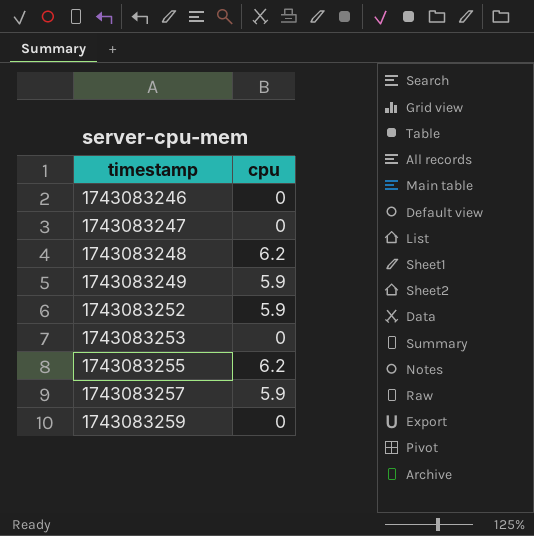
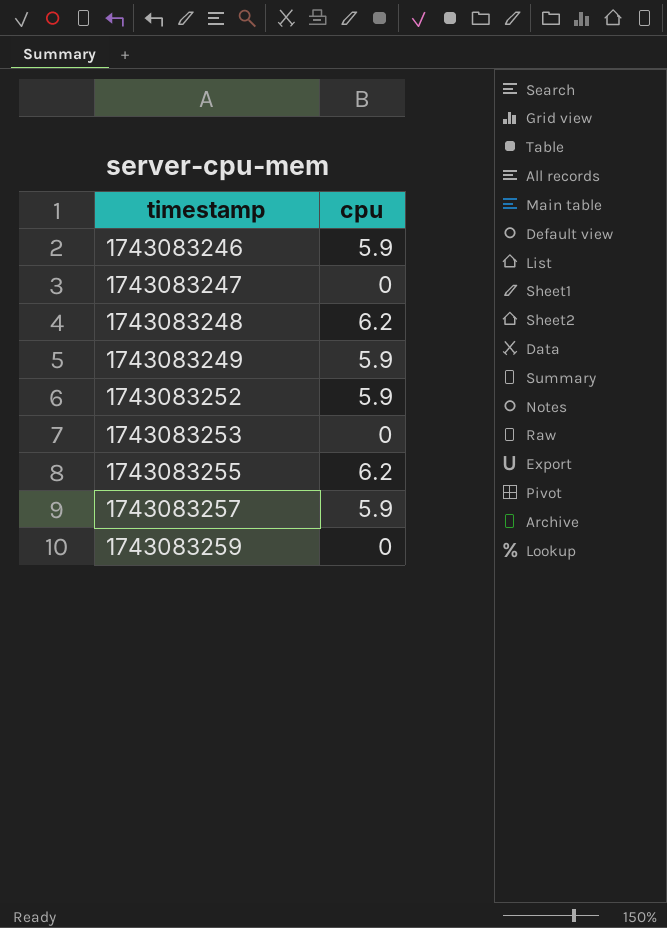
1743083246 | cpu: 0 -> 5.9

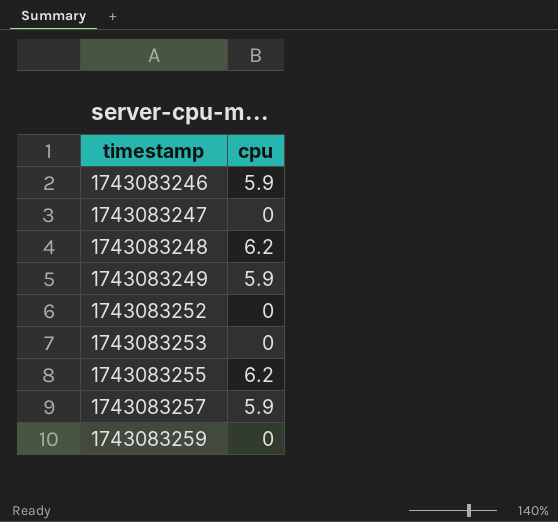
1743083252 | cpu: 5.9 -> 0

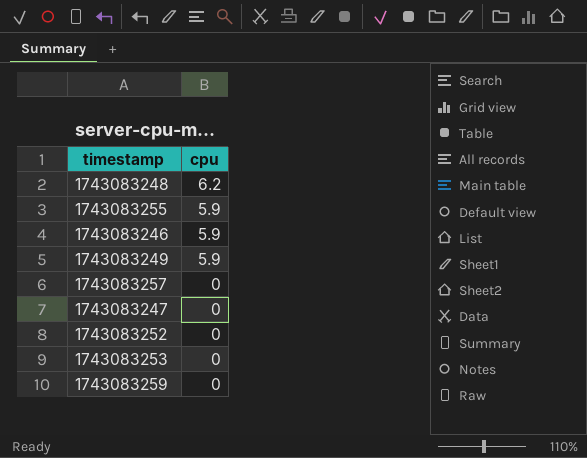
row order: timestamp ascending -> cpu descending
1743083255 | cpu: 6.2 -> 5.9
1743083257 | cpu: 5.9 -> 0

